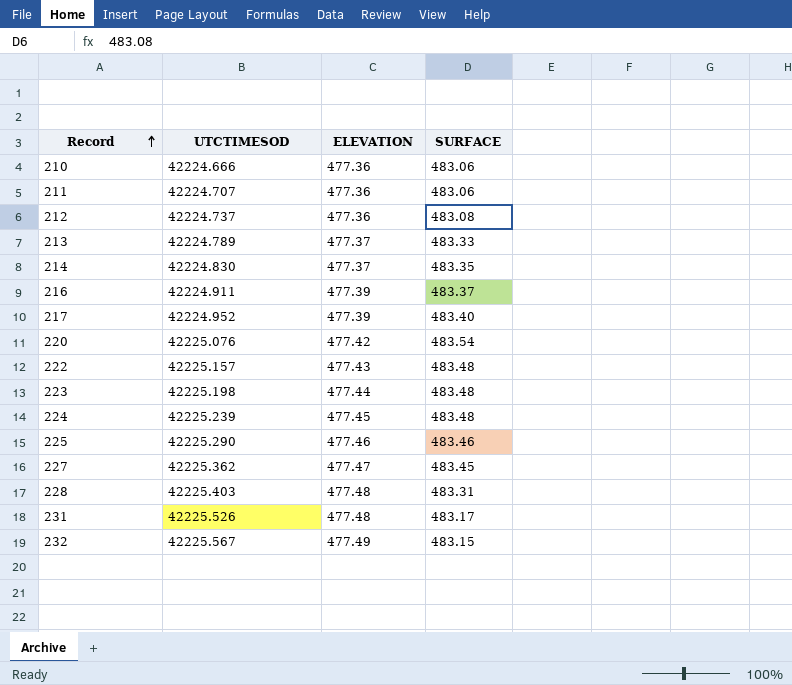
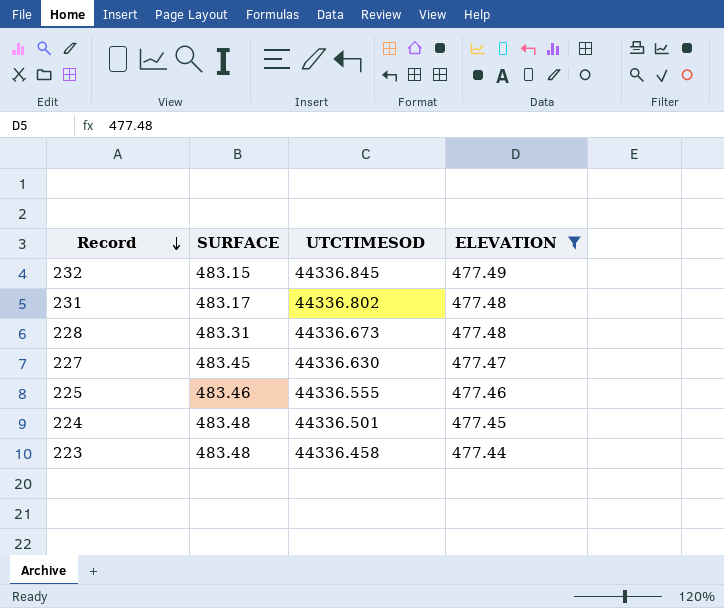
filter: none -> ELEVATION >= 477.44
row order: Record ascending -> Record descending
column SURFACE | position: 4 -> 2
232 | UTCTIMESOD: 42225.567 -> 44336.845
231 | UTCTIMESOD: 42225.526 -> 44336.802
228 | UTCTIMESOD: 42225.403 -> 44336.673
227 | UTCTIMESOD: 42225.362 -> 44336.630
225 | UTCTIMESOD: 42225.290 -> 44336.555
224 | UTCTIMESOD: 42225.239 -> 44336.501
223 | UTCTIMESOD: 42225.198 -> 44336.458

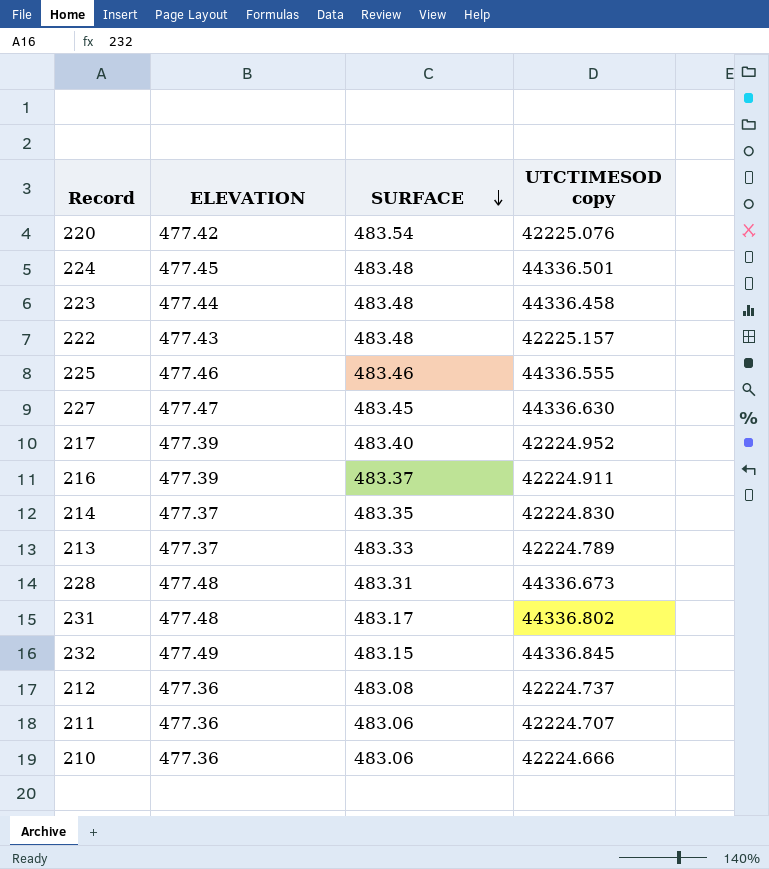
filter: ELEVATION >= 477.44 -> none
row order: Record descending -> SURFACE descending
column ELEVATION | position: 4 -> 2
column name: UTCTIMESOD -> UTCTIMESOD copy

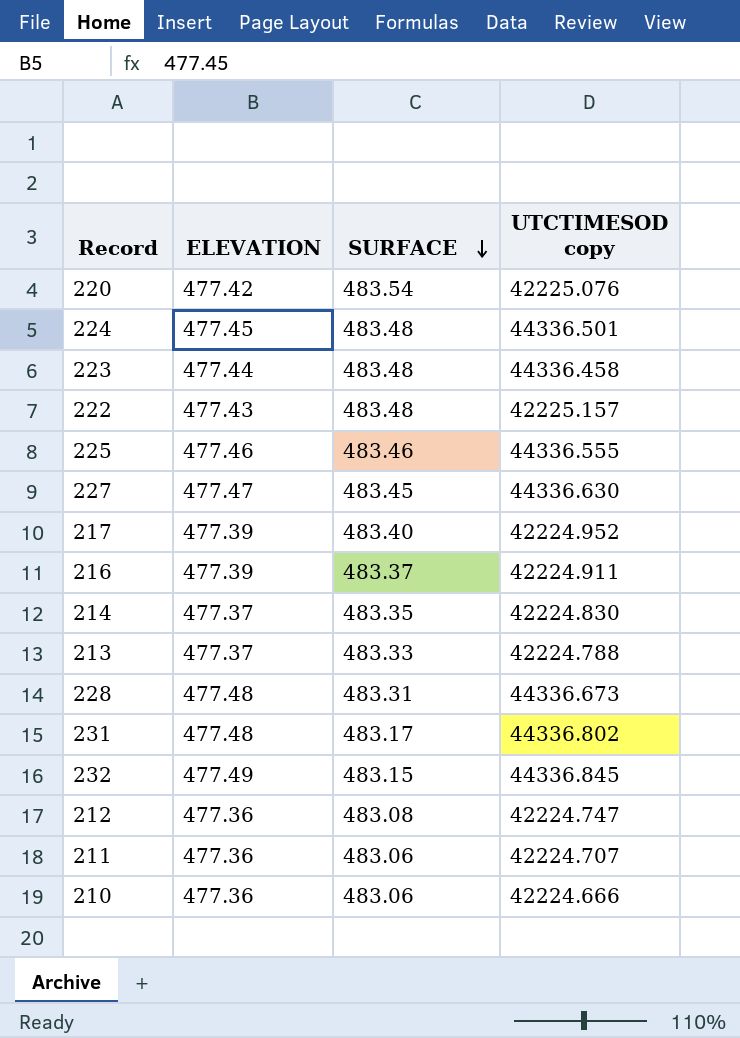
213 | UTCTIMESOD copy: 42224.789 -> 42224.788
212 | UTCTIMESOD copy: 42224.737 -> 42224.747

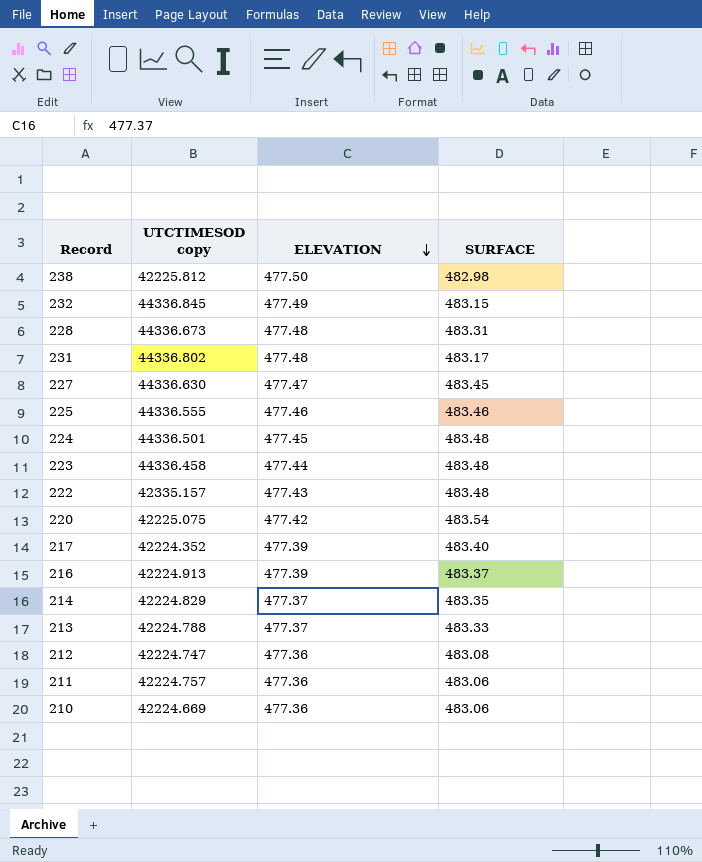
row order: SURFACE descending -> ELEVATION descending
column UTCTIMESOD copy | position: 4 -> 2
row 238: none -> 42225.812 | 477.50 | 482.98
222 | UTCTIMESOD copy: 42225.157 -> 42335.157
220 | UTCTIMESOD copy: 42225.076 -> 42225.075
217 | UTCTIMESOD copy: 42224.952 -> 42224.352
216 | UTCTIMESOD copy: 42224.911 -> 42224.913
214 | UTCTIMESOD copy: 42224.830 -> 42224.829
211 | UTCTIMESOD copy: 42224.707 -> 42224.757
210 | UTCTIMESOD copy: 42224.666 -> 42224.669

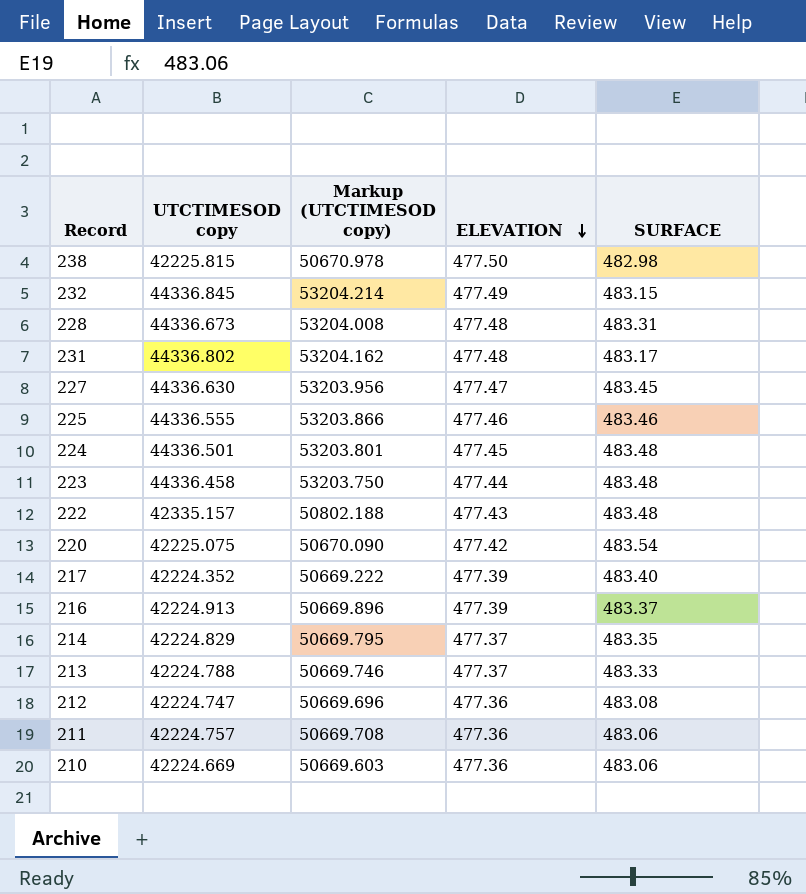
column Markup (UTCTIMESOD copy) | formula: none -> [UTCTIMESOD copy] * 1.2
238 | UTCTIMESOD copy: 42225.812 -> 42225.815

